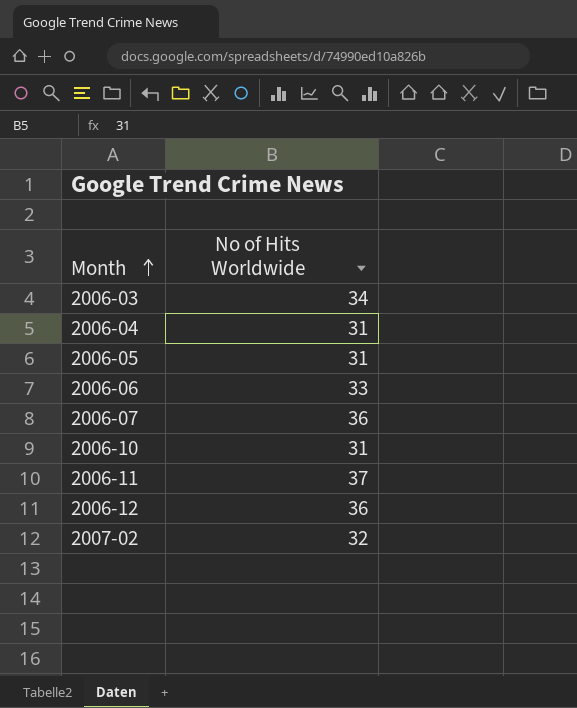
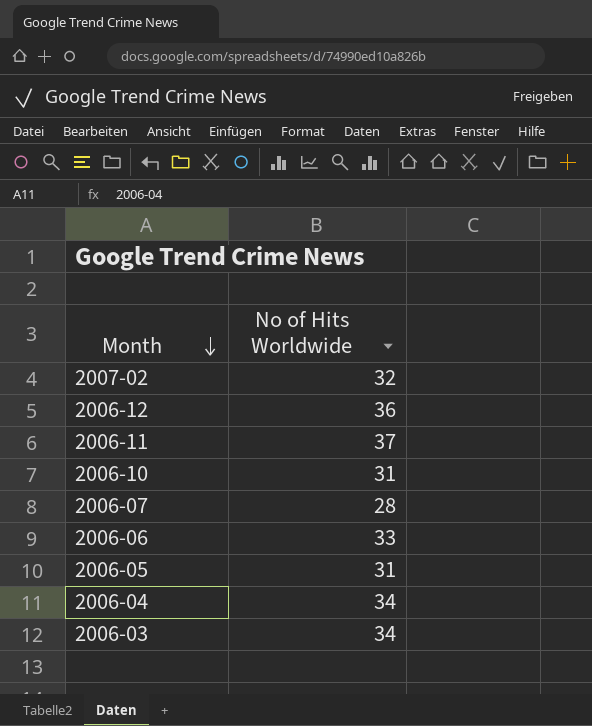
row order: Month ascending -> Month descending
2006-07 | No of Hits Worldwide: 36 -> 28
2006-04 | No of Hits Worldwide: 31 -> 34

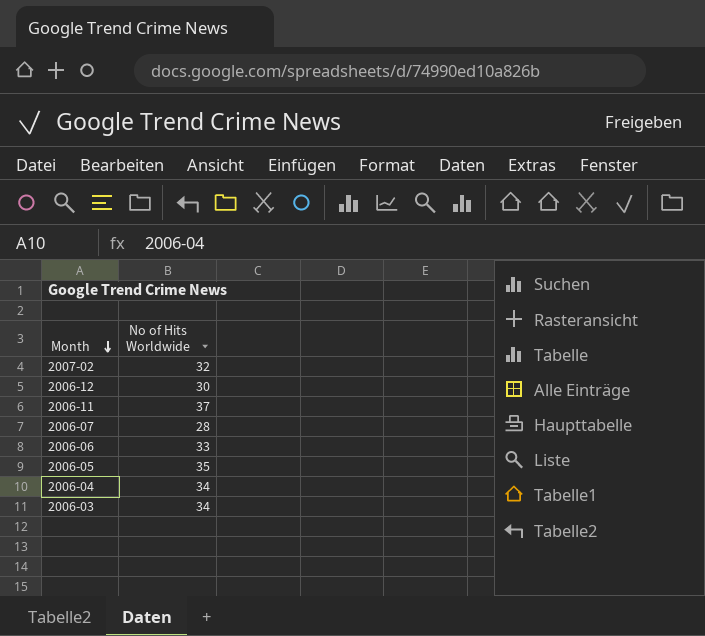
row 2006-10: 31 -> none
2006-12 | No of Hits Worldwide: 36 -> 30
2006-05 | No of Hits Worldwide: 31 -> 35

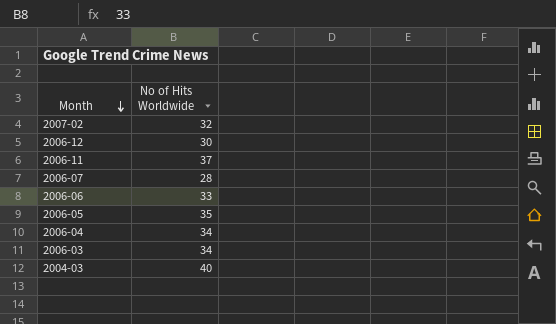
row 2004-03: none -> 40

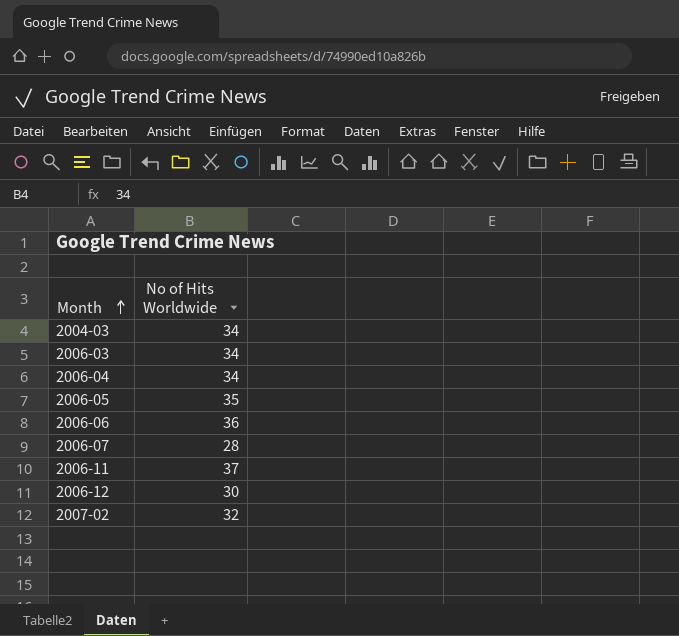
row order: Month descending -> Month ascending
2004-03 | No of Hits Worldwide: 40 -> 34
2006-06 | No of Hits Worldwide: 33 -> 36

